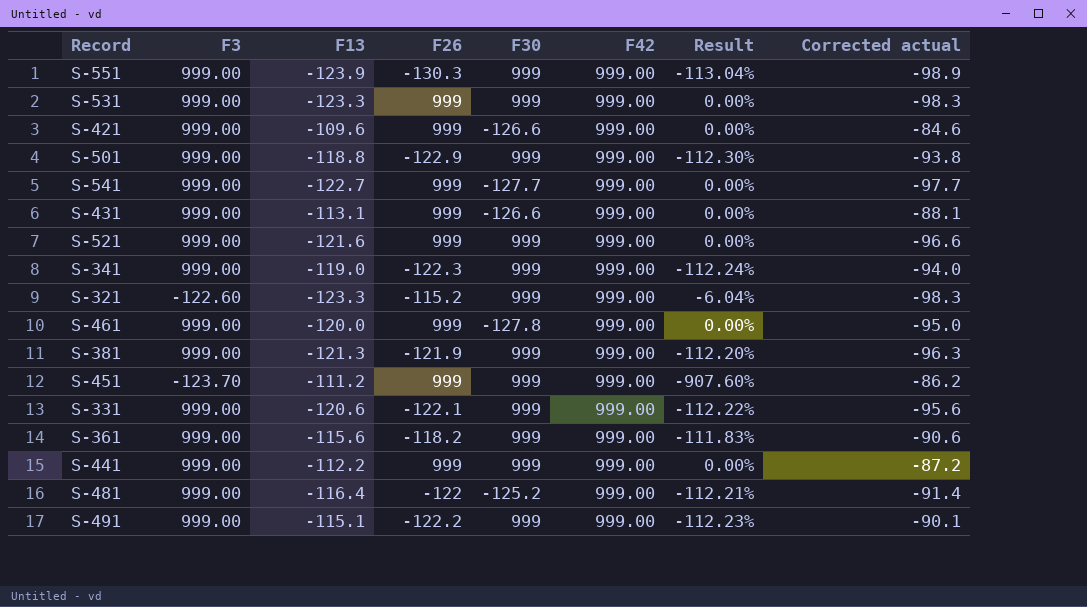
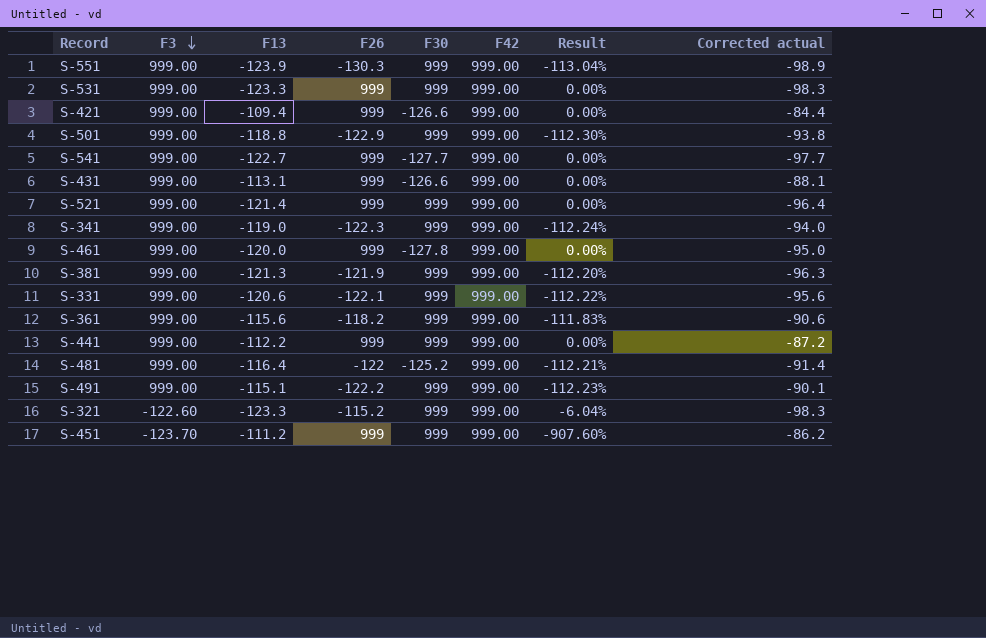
row order: none -> F3 descending
S-421 | F13: -109.6 -> -109.4
S-421 | Corrected actual: -84.6 -> -84.4
S-521 | F13: -121.6 -> -121.4
S-521 | Corrected actual: -96.6 -> -96.4

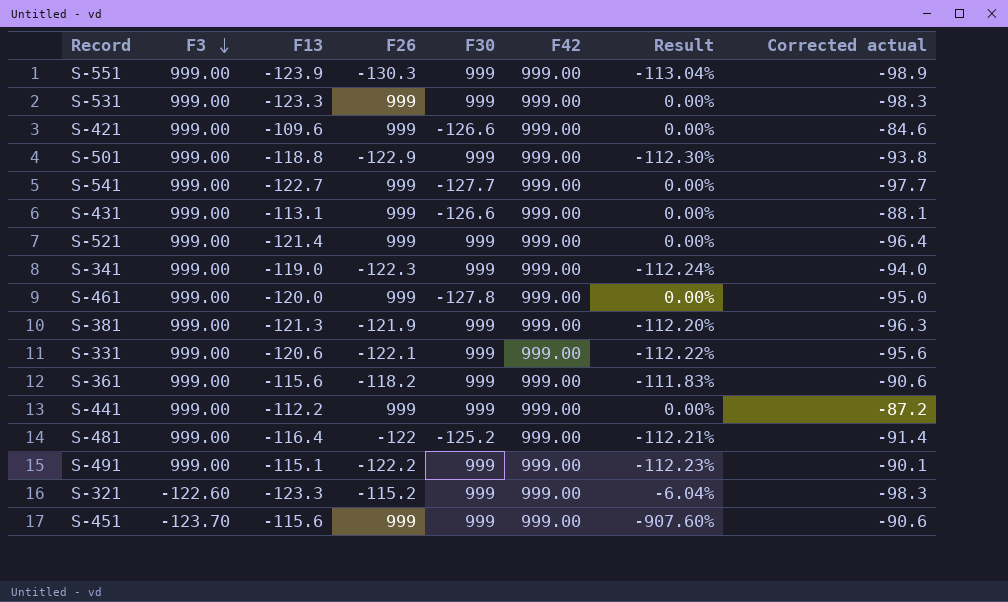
S-421 | F13: -109.4 -> -109.6
S-421 | Corrected actual: -84.4 -> -84.6
S-451 | F13: -111.2 -> -115.6
S-451 | Corrected actual: -86.2 -> -90.6

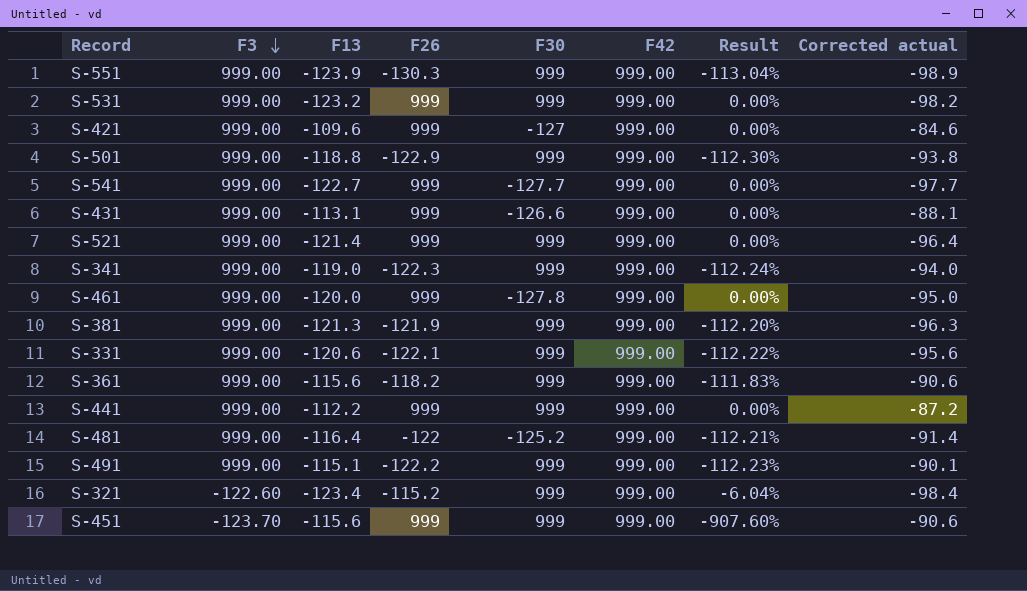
S-531 | F13: -123.3 -> -123.2
S-531 | Corrected actual: -98.3 -> -98.2
S-421 | F30: -126.6 -> -127
S-321 | F13: -123.3 -> -123.4
S-321 | Corrected actual: -98.3 -> -98.4

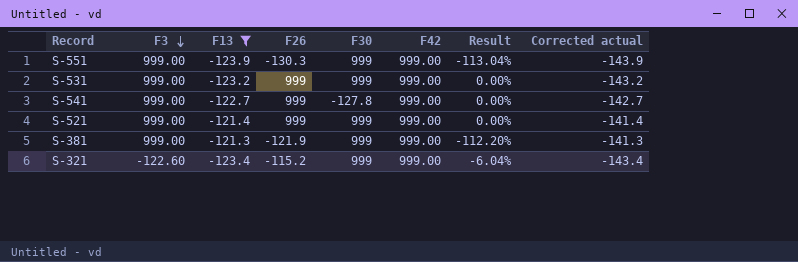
filter: none -> F13 <= -121.3
column Corrected actual | formula: [F13] + 25 -> [F13] - 20
S-541 | F30: -127.7 -> -127.8

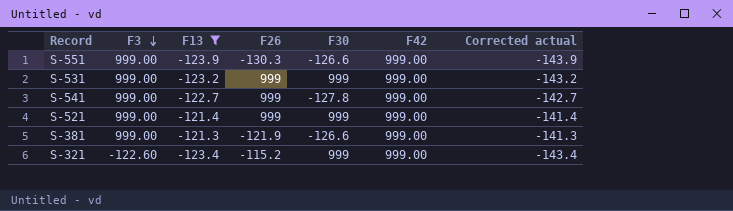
column Result | formula: ([F26] - [F3]) / [F3] -> none
S-551 | F30: 999 -> -126.6
S-381 | F30: 999 -> -126.6

